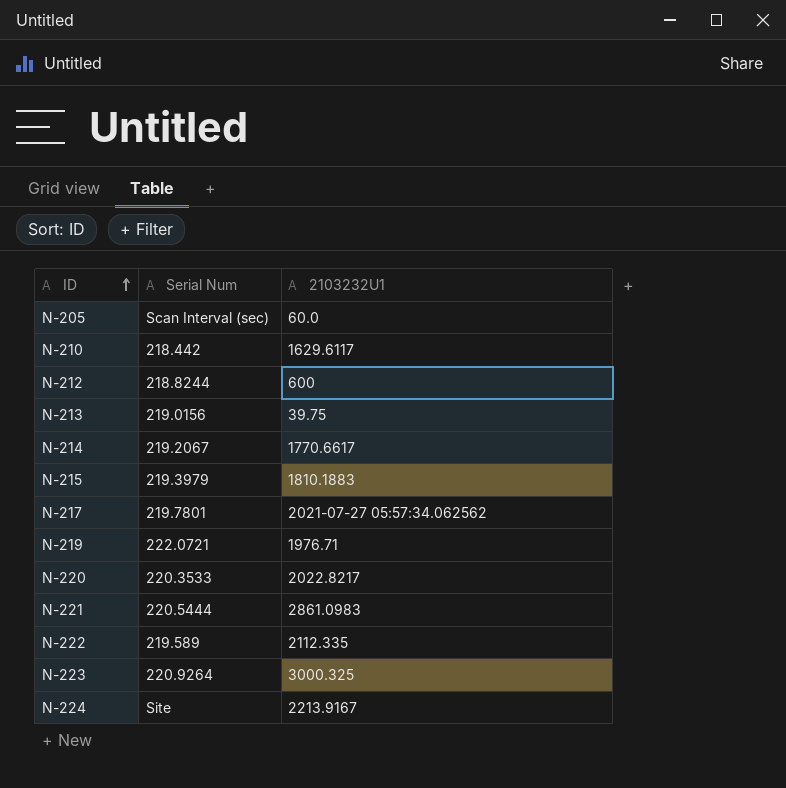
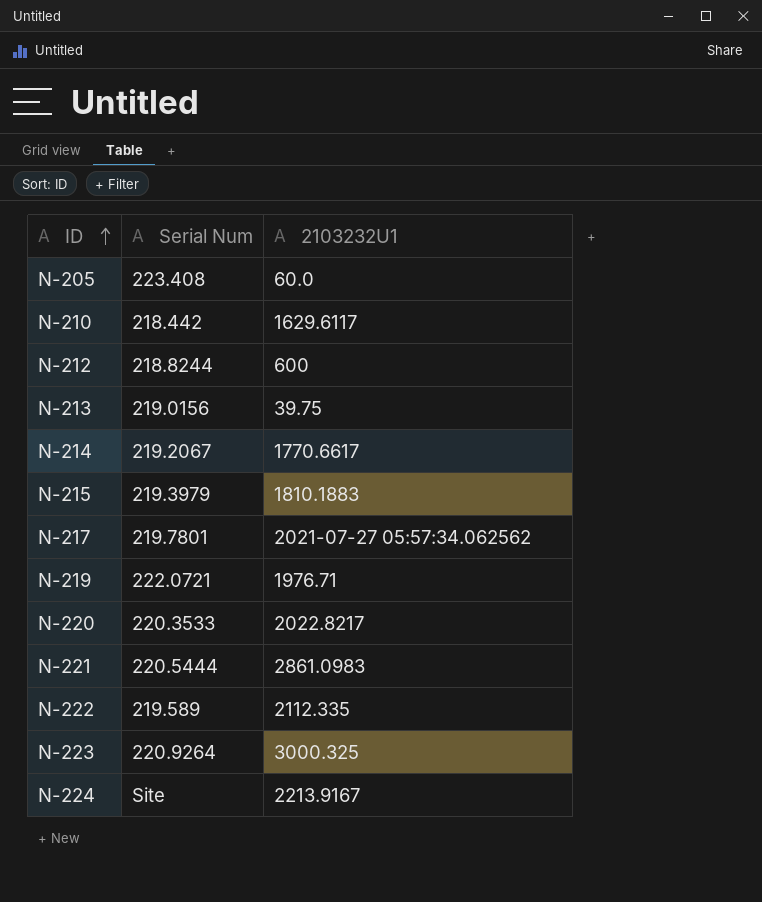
N-205 | Serial Num: Scan Interval (sec) -> 223.408

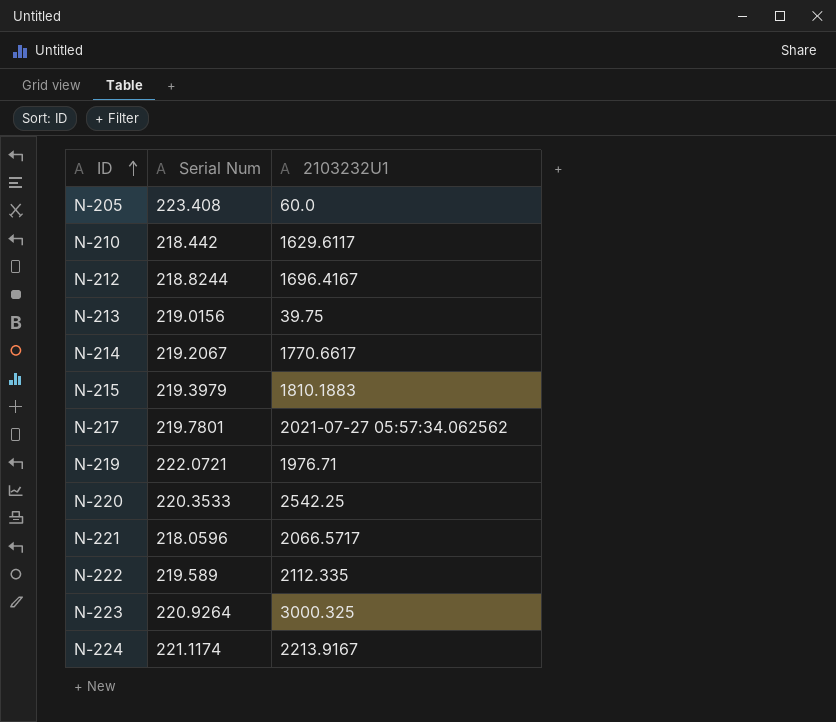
N-212 | 2103232U1: 600 -> 1696.4167
N-220 | 2103232U1: 2022.8217 -> 2542.25
N-221 | Serial Num: 220.5444 -> 218.0596
N-221 | 2103232U1: 2861.0983 -> 2066.5717
N-224 | Serial Num: Site -> 221.1174

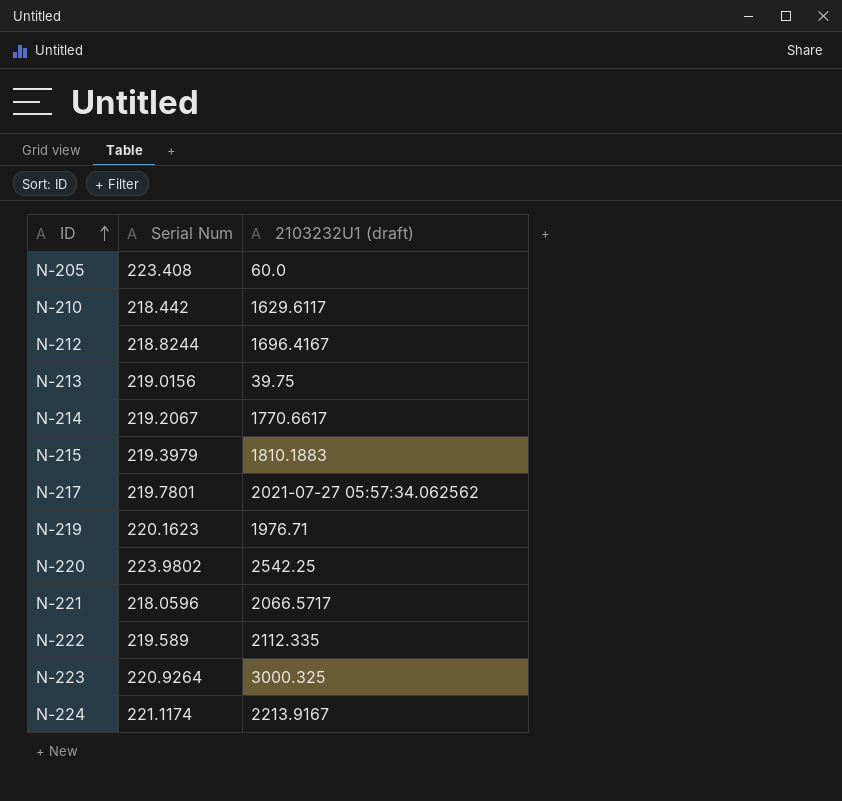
column name: 2103232U1 -> 2103232U1 (draft)
N-219 | Serial Num: 222.0721 -> 220.1623
N-220 | Serial Num: 220.3533 -> 223.9802

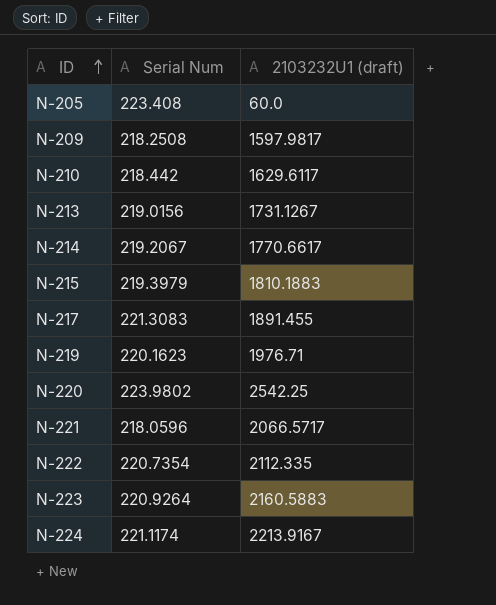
row N-212: 218.8244 | 1696.4167 -> none
row N-209: none -> 218.2508 | 1597.9817
N-213 | 2103232U1 (draft): 39.75 -> 1731.1267
N-217 | Serial Num: 219.7801 -> 221.3083
N-217 | 2103232U1 (draft): 2021-07-27 05:57:34.062562 -> 1891.455
N-222 | Serial Num: 219.589 -> 220.7354
N-223 | 2103232U1 (draft): 3000.325 -> 2160.5883

